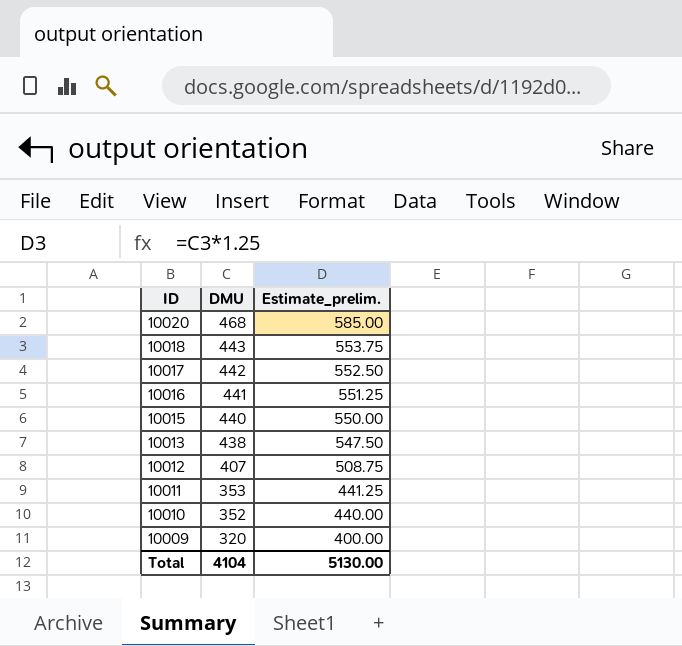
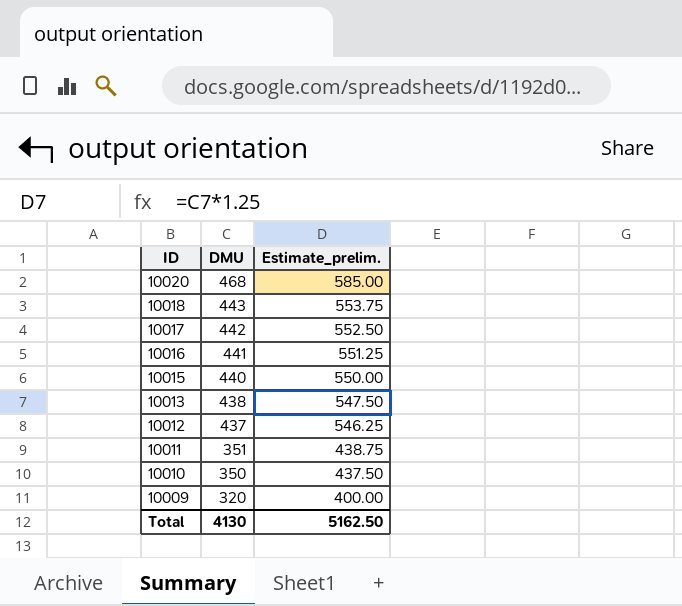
10012 | DMU: 407 -> 437
10012 | Estimate_prelim.: 508.75 -> 546.25
10011 | DMU: 353 -> 351
10011 | Estimate_prelim.: 441.25 -> 438.75
10010 | DMU: 352 -> 350
10010 | Estimate_prelim.: 440.00 -> 437.50
Total | DMU: 4104 -> 4130
Total | Estimate_prelim.: 5130.00 -> 5162.50

